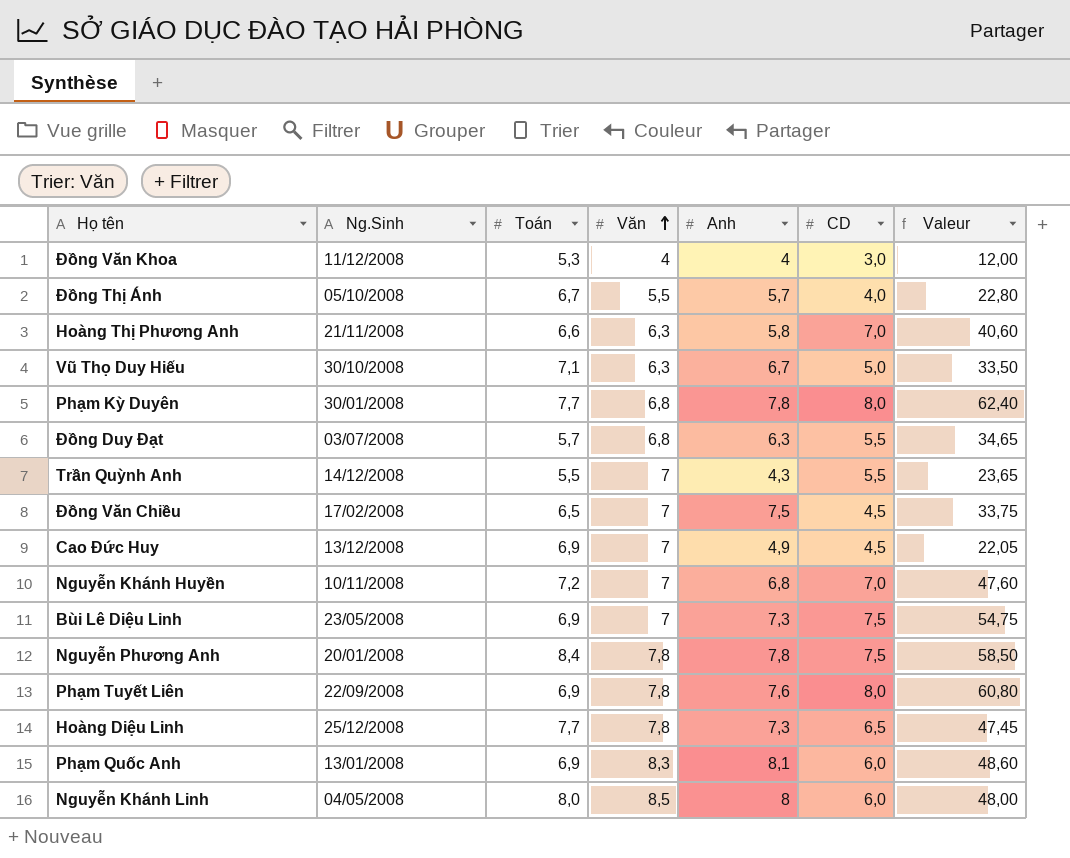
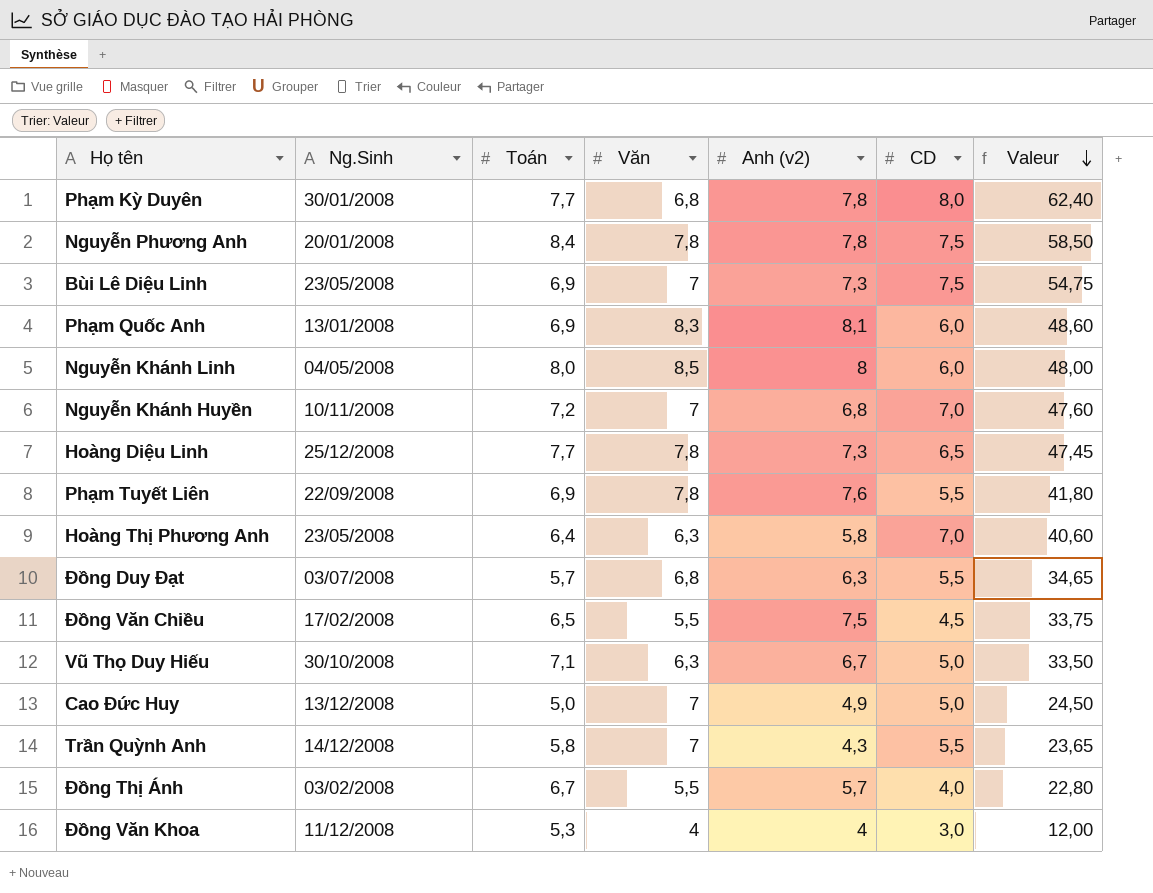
row order: Văn ascending -> Valeur descending
column name: Anh -> Anh (v2)
Phạm Tuyết Liên | CD: 8,0 -> 5,5
Phạm Tuyết Liên | Valeur: 60,80 -> 41,80
Hoàng Thị Phương Anh | Ng.Sinh: 21/11/2008 -> 23/05/2008
Hoàng Thị Phương Anh | Toán: 6,6 -> 6,4
Đồng Văn Chiều | Văn: 7 -> 5,5
Cao Đức Huy | Toán: 6,9 -> 5,0
Cao Đức Huy | CD: 4,5 -> 5,0
Cao Đức Huy | Valeur: 22,05 -> 24,50
Trần Quỳnh Anh | Toán: 5,5 -> 5,8
Đồng Thị Ánh | Ng.Sinh: 05/10/2008 -> 03/02/2008

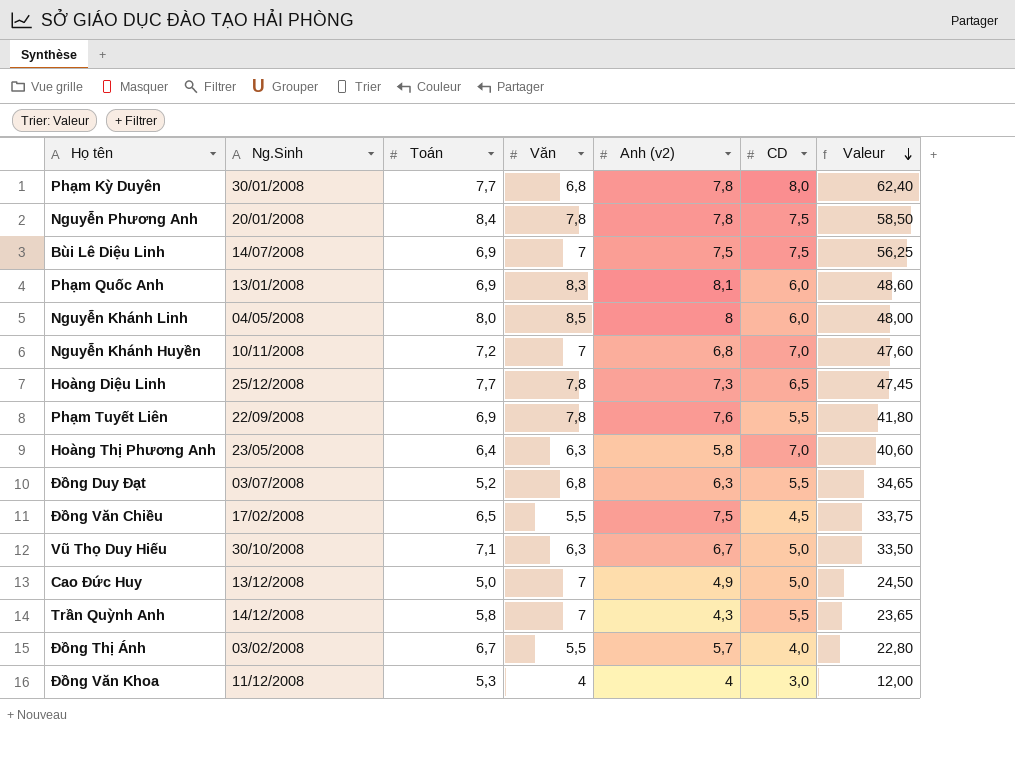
Bùi Lê Diệu Linh | Ng.Sinh: 23/05/2008 -> 14/07/2008
Bùi Lê Diệu Linh | Anh (v2): 7,3 -> 7,5
Bùi Lê Diệu Linh | Valeur: 54,75 -> 56,25
Đồng Duy Đạt | Toán: 5,7 -> 5,2

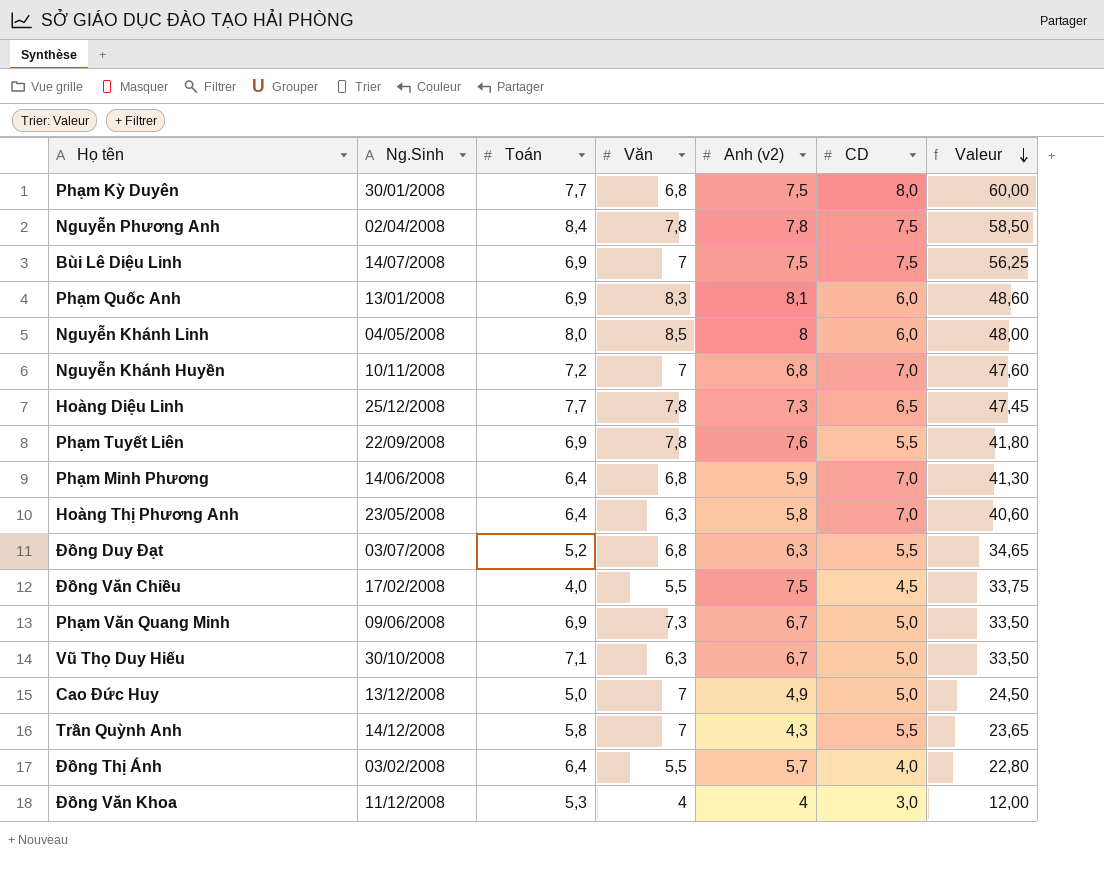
Phạm Kỳ Duyên | Anh (v2): 7,8 -> 7,5
Phạm Kỳ Duyên | Valeur: 62,40 -> 60,00
Nguyễn Phương Anh | Ng.Sinh: 20/01/2008 -> 02/04/2008
row Phạm Minh Phương: none -> 14/06/2008 | 6,4 | 6,8 | 5,9 | 7,0 | 41,30
Đồng Văn Chiều | Toán: 6,5 -> 4,0
row Phạm Văn Quang Minh: none -> 09/06/2008 | 6,9 | 7,3 | 6,7 | 5,0 | 33,50
Đồng Thị Ánh | Toán: 6,7 -> 6,4

